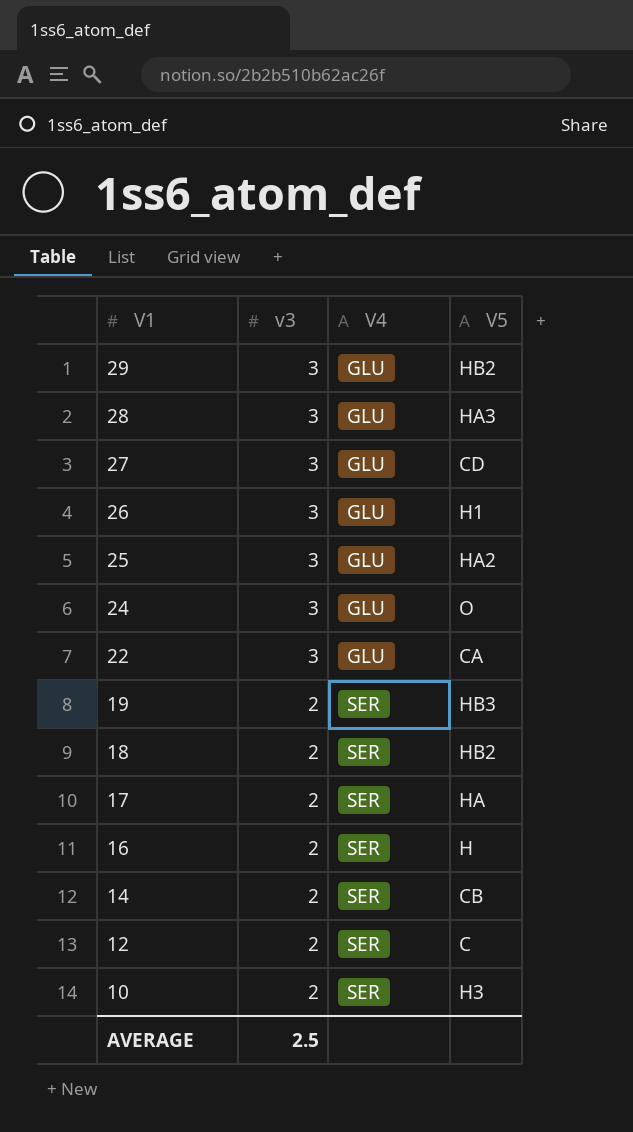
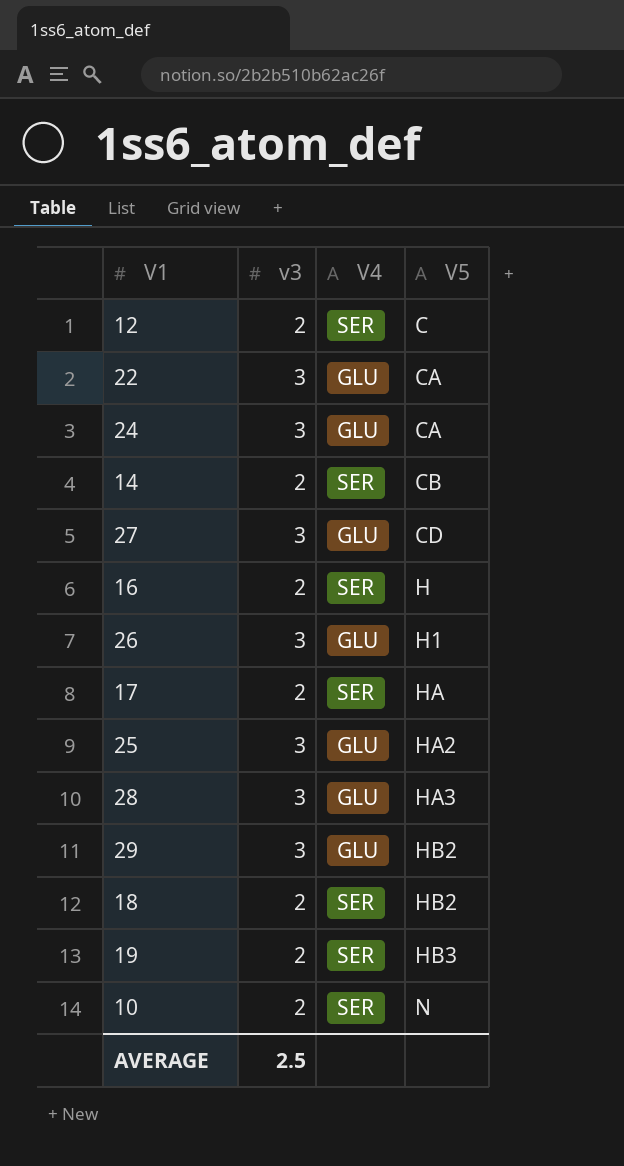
row order: V1 descending -> V5 ascending
24 | V5: O -> CA
10 | V5: H3 -> N

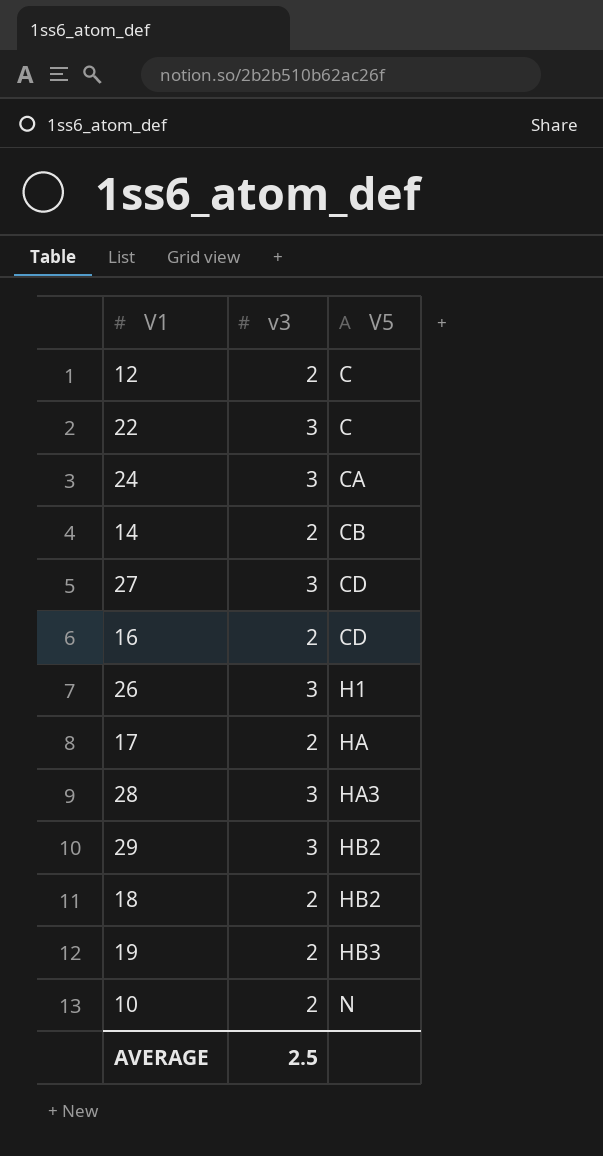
column V4 | position: 3 -> none
row 25: 3 | GLU | HA2 -> none
22 | V5: CA -> C
16 | V5: H -> CD

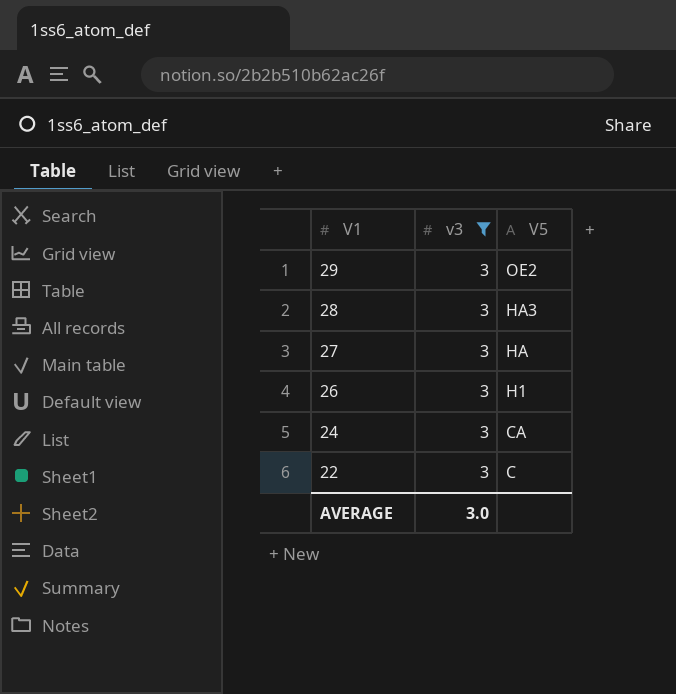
filter: none -> v3 = 3
row order: V5 ascending -> V1 descending
29 | V5: HB2 -> OE2
27 | V5: CD -> HA
AVERAGE | v3: 2.5 -> 3.0

